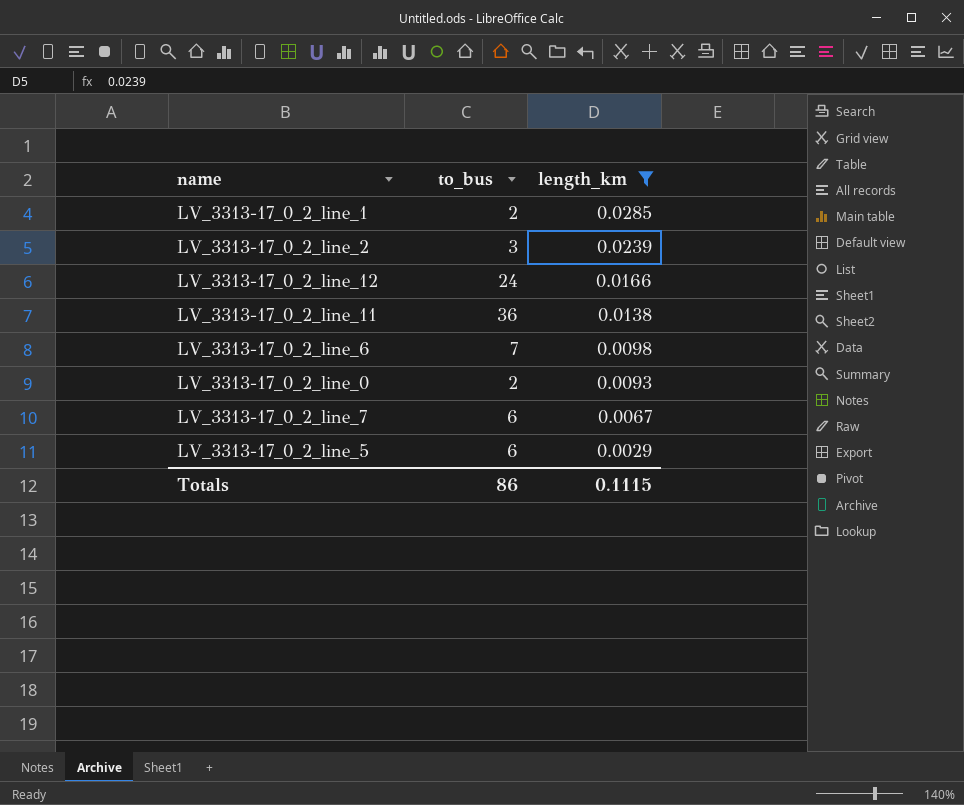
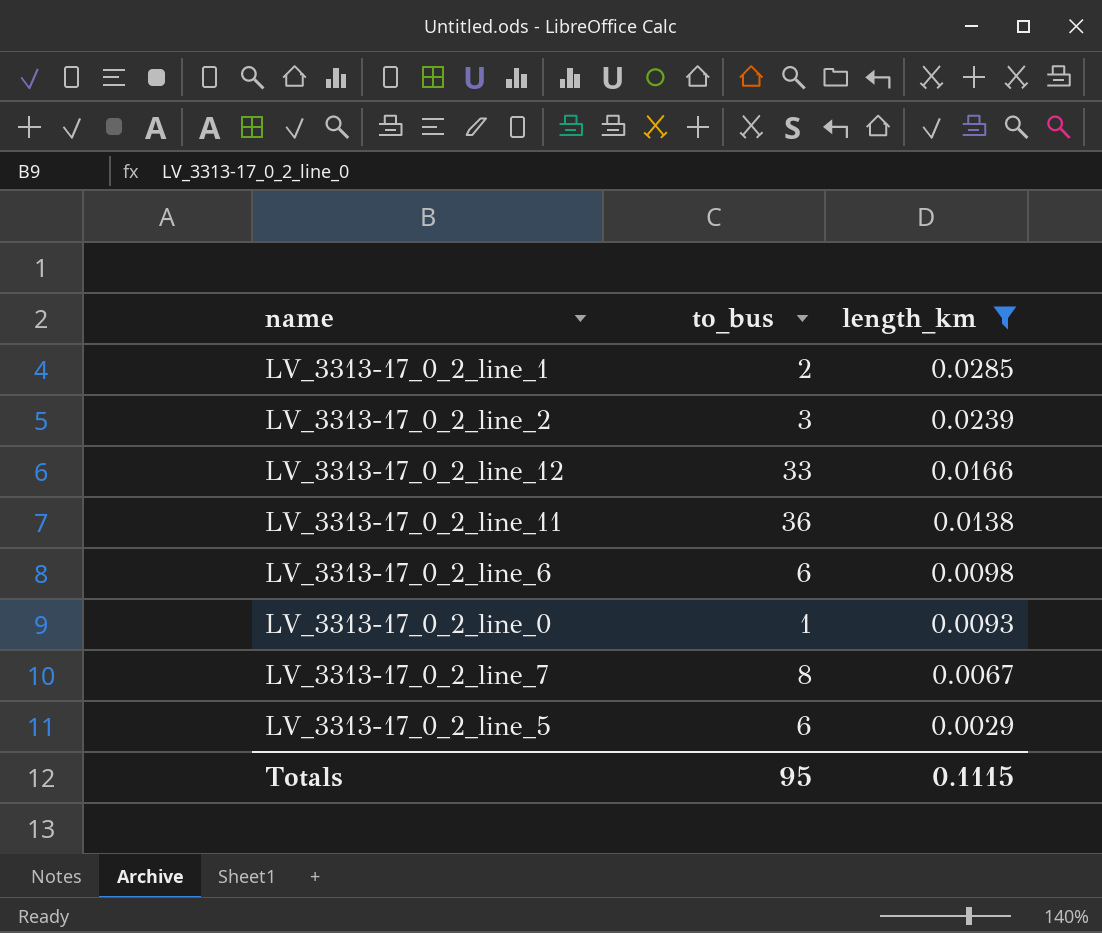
LV_3313-17_0_2_line_12 | to_bus: 24 -> 33
LV_3313-17_0_2_line_6 | to_bus: 7 -> 6
LV_3313-17_0_2_line_0 | to_bus: 2 -> 1
LV_3313-17_0_2_line_7 | to_bus: 6 -> 8
Totals | to_bus: 86 -> 95

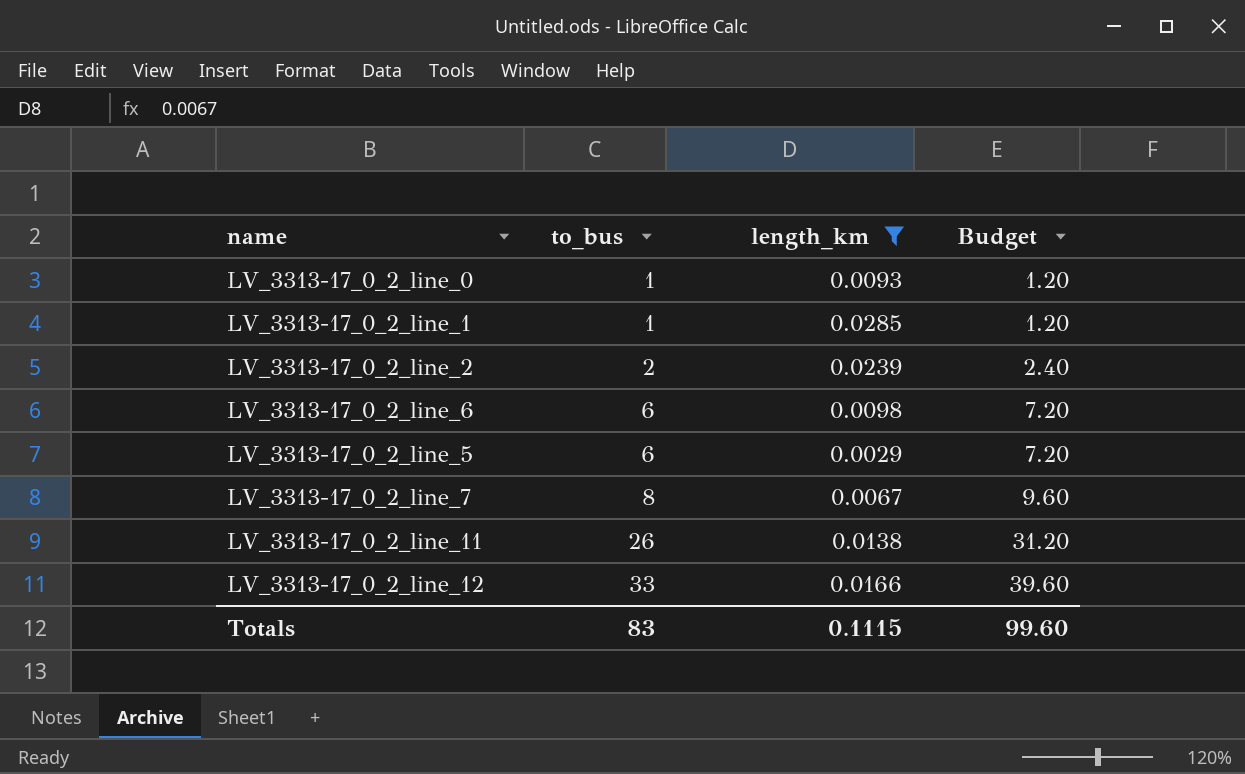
row order: length_km descending -> to_bus ascending
column Budget | formula: none -> [to_bus] * 1.2
LV_3313-17_0_2_line_1 | to_bus: 2 -> 1
LV_3313-17_0_2_line_2 | to_bus: 3 -> 2
LV_3313-17_0_2_line_11 | to_bus: 36 -> 26
Totals | to_bus: 95 -> 83

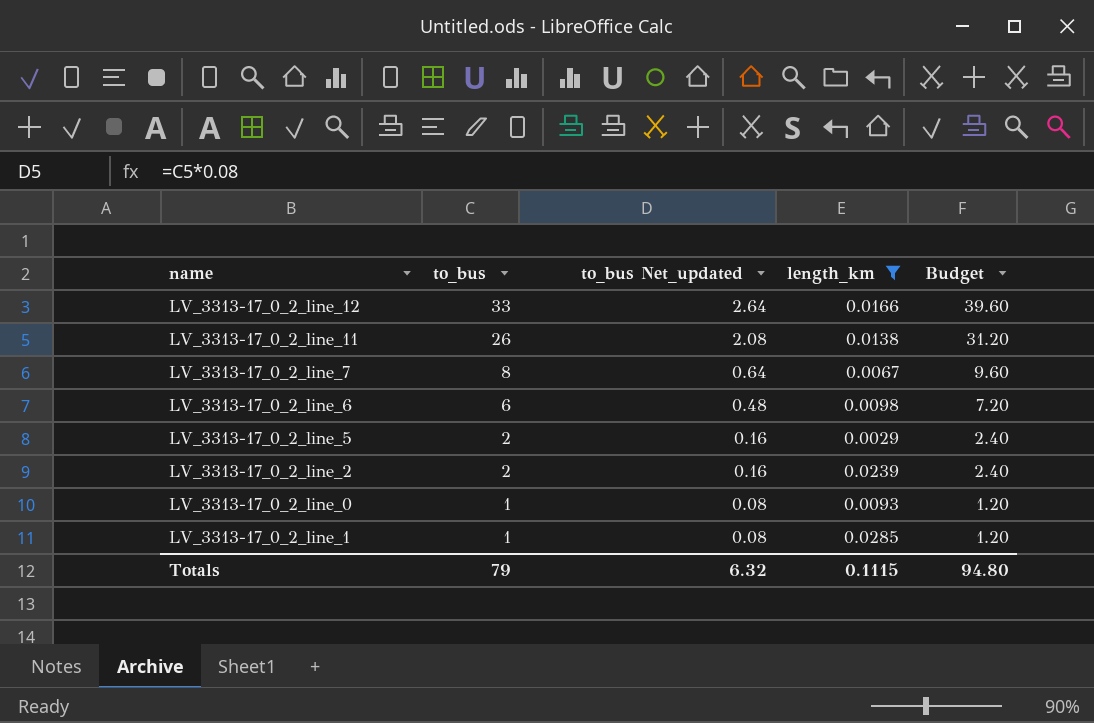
row order: to_bus ascending -> to_bus descending
column to_bus Net_updated | formula: none -> [to_bus] * 0.08
LV_3313-17_0_2_line_5 | to_bus: 6 -> 2
LV_3313-17_0_2_line_5 | Budget: 7.20 -> 2.40
Totals | to_bus: 83 -> 79
Totals | Budget: 99.60 -> 94.80

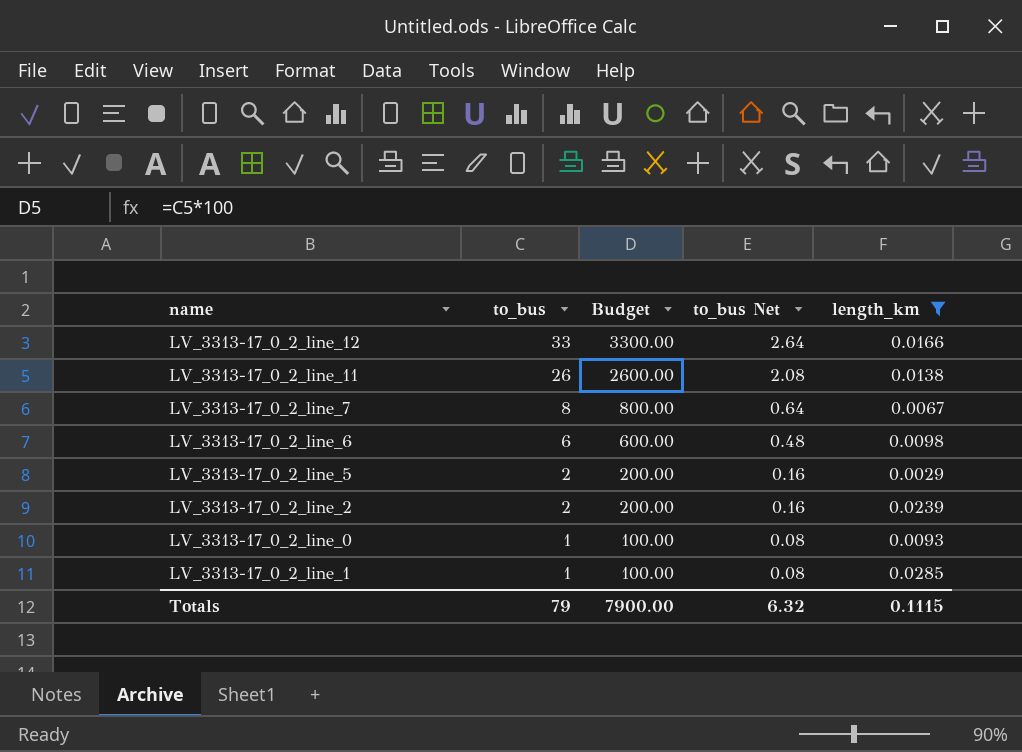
column Budget | formula: [to_bus] * 1.2 -> [to_bus] * 100
column Budget | position: 5 -> 3
column name: to_bus Net_updated -> to_bus Net
Totals | Budget: 94.80 -> 7900.00

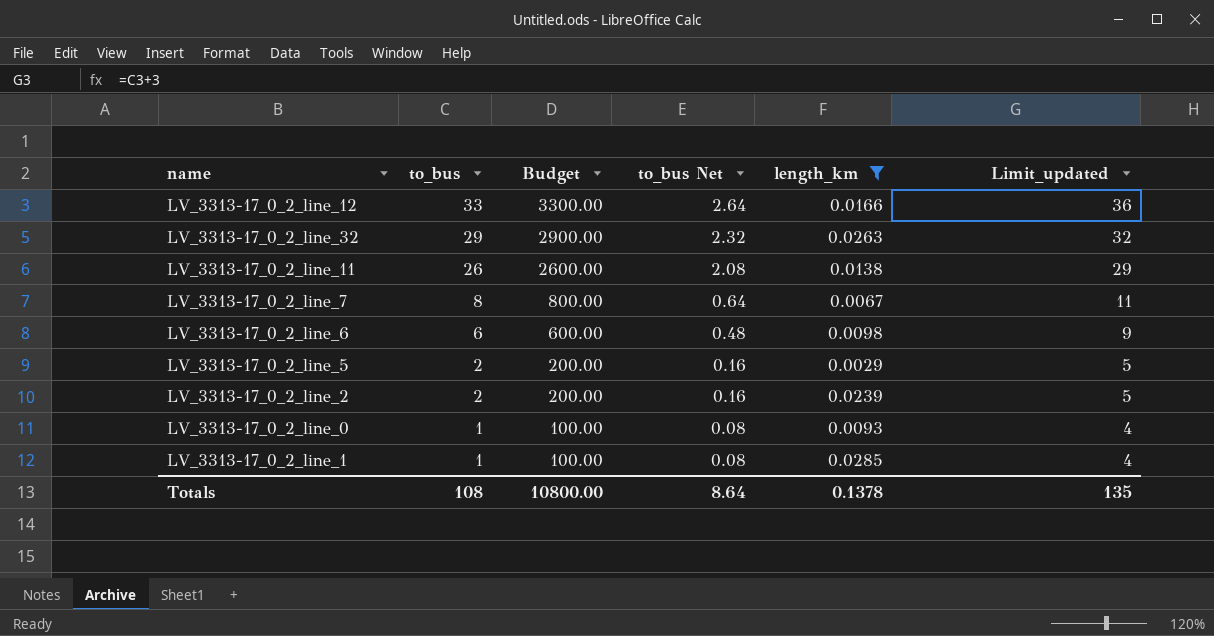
column Limit_updated | formula: none -> [to_bus] + 3
row LV_3313-17_0_2_line_32: none -> 29 | 2900.00 | 2.32 | 0.0263 | 32
Totals | to_bus: 79 -> 108
Totals | Budget: 7900.00 -> 10800.00
Totals | to_bus Net: 6.32 -> 8.64
Totals | length_km: 0.1115 -> 0.1378

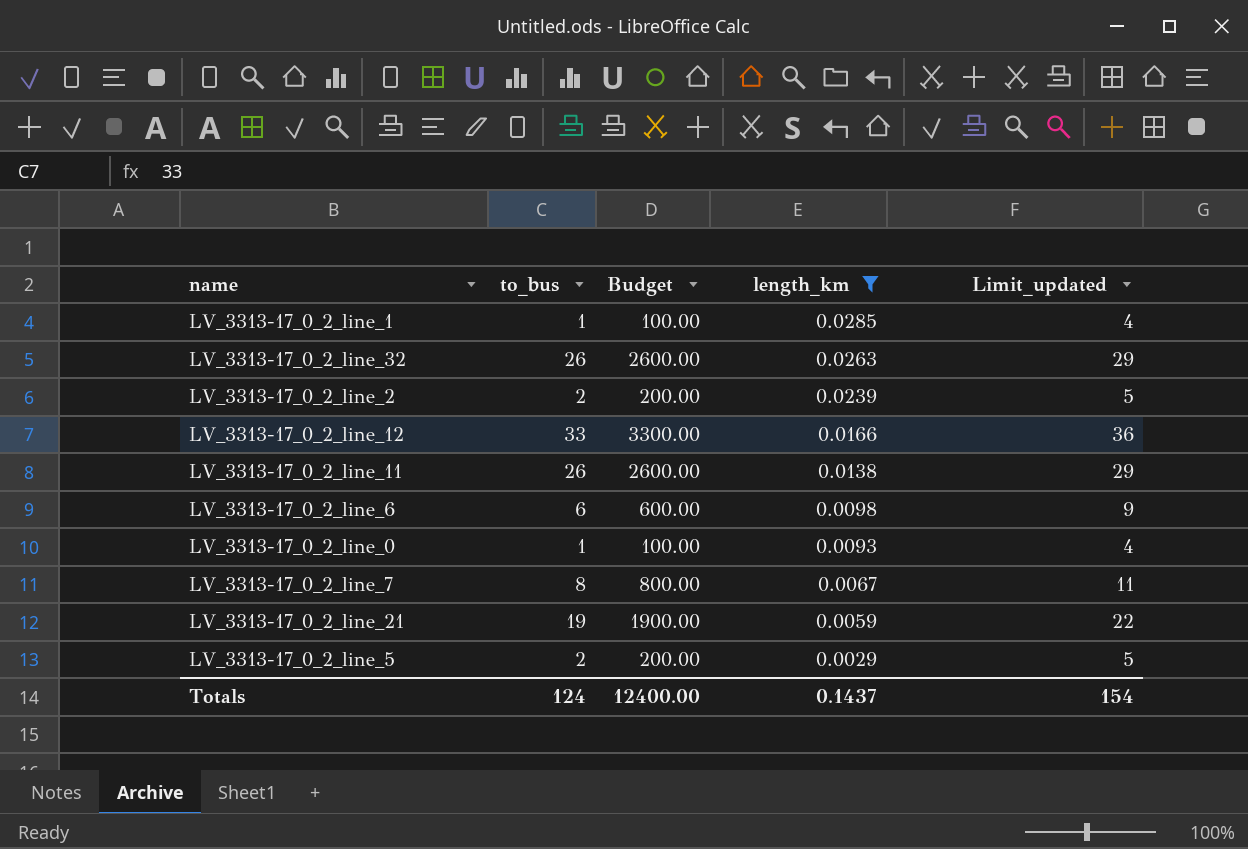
row order: to_bus descending -> length_km descending
column to_bus Net | formula: [to_bus] * 0.08 -> none
LV_3313-17_0_2_line_32 | to_bus: 29 -> 26
LV_3313-17_0_2_line_32 | Budget: 2900.00 -> 2600.00
LV_3313-17_0_2_line_32 | Limit_updated: 32 -> 29
row LV_3313-17_0_2_line_21: none -> 19 | 1900.00 | 0.0059 | 22
Totals | to_bus: 108 -> 124
Totals | Budget: 10800.00 -> 12400.00
Totals | length_km: 0.1378 -> 0.1437
Totals | Limit_updated: 135 -> 154

